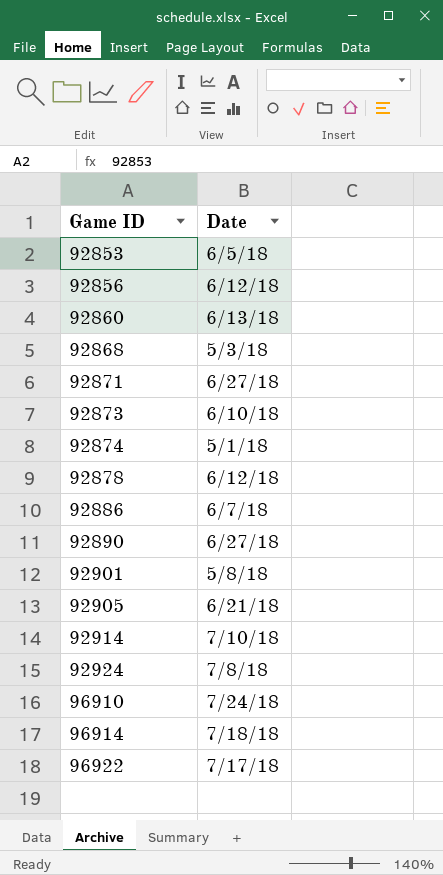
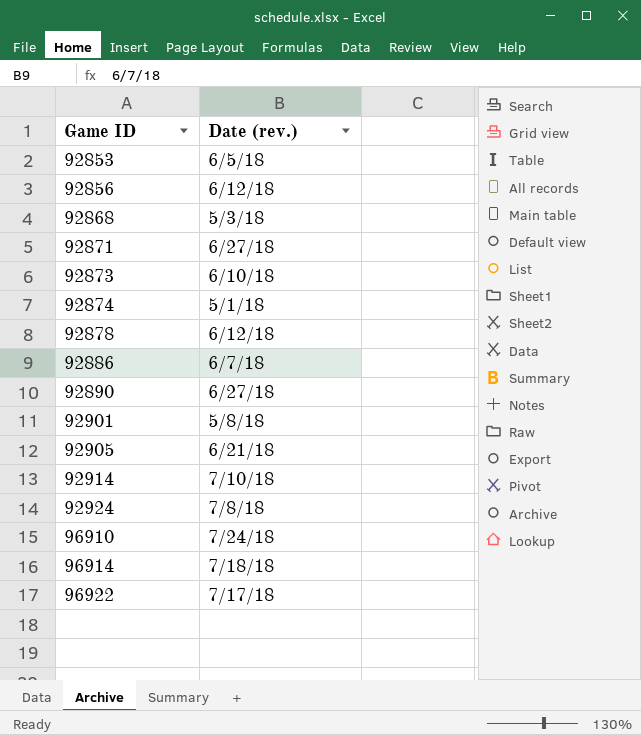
column name: Date -> Date (rev.)
row 92860: 6/13/18 -> none

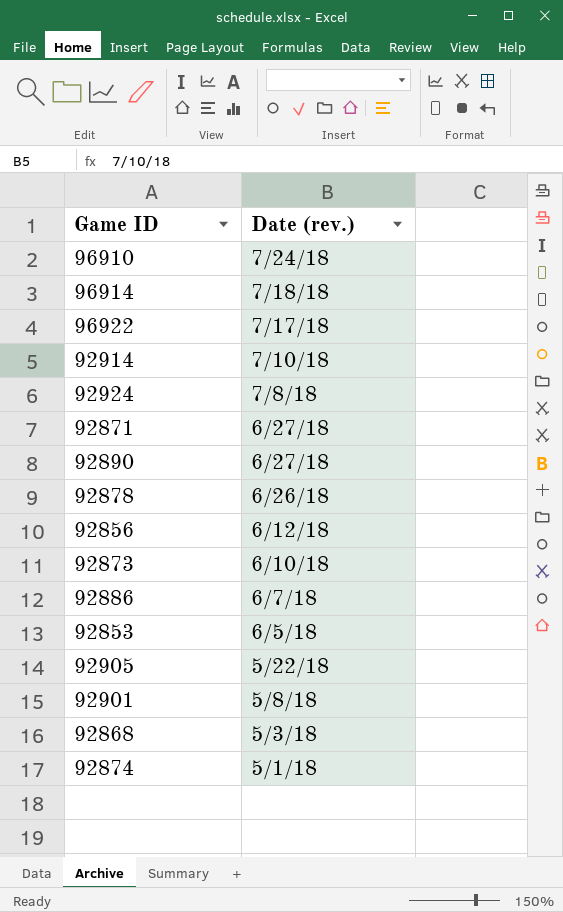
row order: Game ID ascending -> Date (rev.) descending
92878 | Date (rev.): 6/12/18 -> 6/26/18
92905 | Date (rev.): 6/21/18 -> 5/22/18

